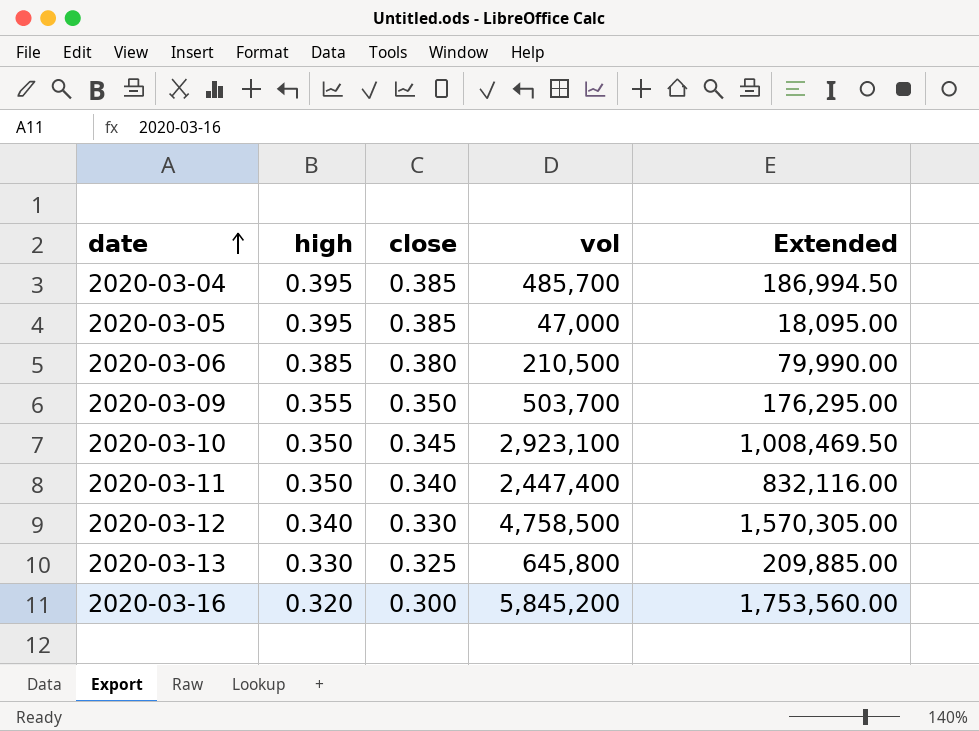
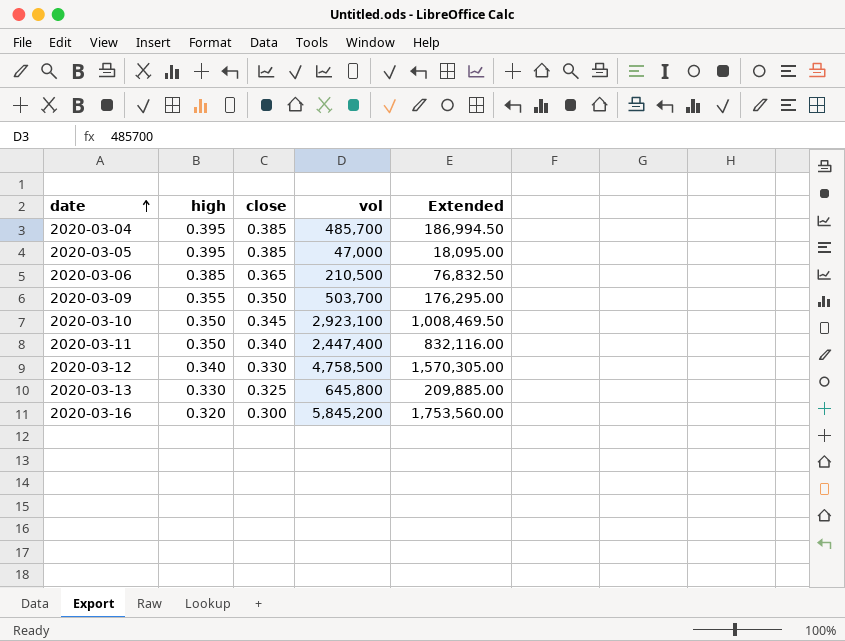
2020-03-06 | close: 0.380 -> 0.365
2020-03-06 | Extended: 79,990.00 -> 76,832.50

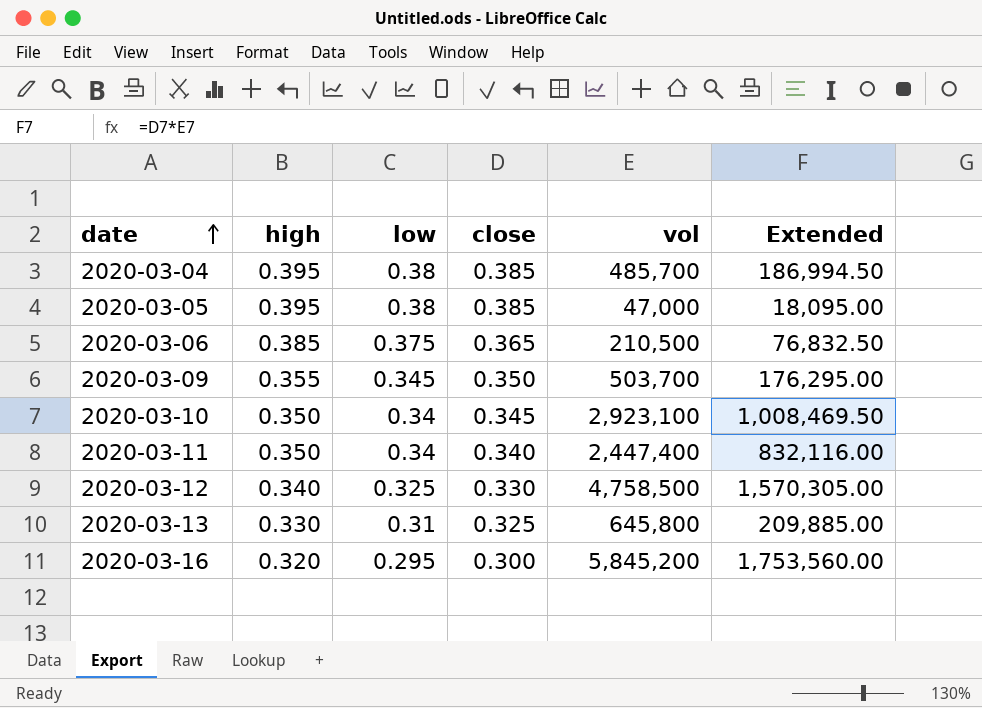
column low | position: none -> 3

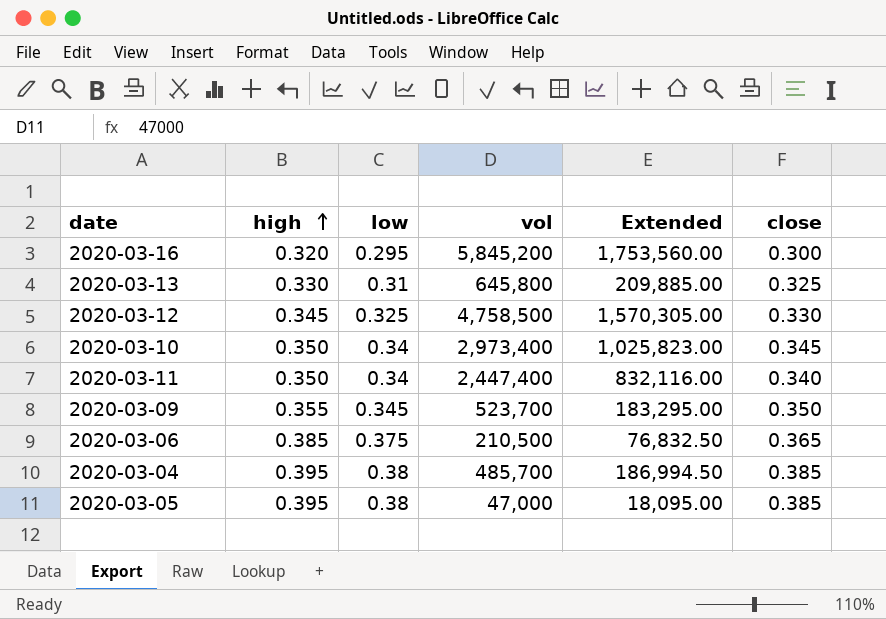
row order: date ascending -> high ascending
column close | position: 4 -> 6
2020-03-12 | high: 0.340 -> 0.345
2020-03-10 | vol: 2,923,100 -> 2,973,400
2020-03-10 | Extended: 1,008,469.50 -> 1,025,823.00
2020-03-09 | vol: 503,700 -> 523,700
2020-03-09 | Extended: 176,295.00 -> 183,295.00

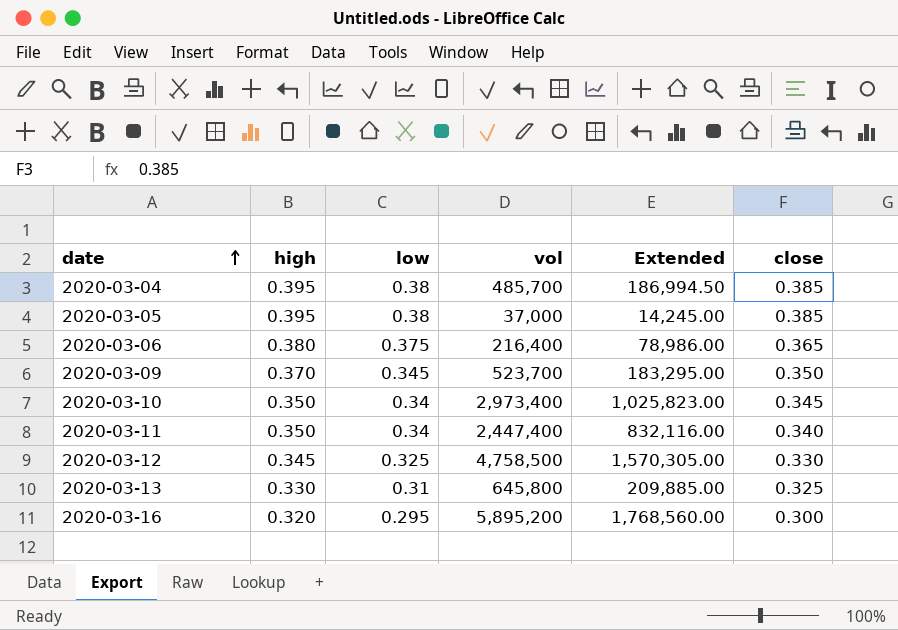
row order: high ascending -> date ascending
2020-03-05 | vol: 47,000 -> 37,000
2020-03-05 | Extended: 18,095.00 -> 14,245.00
2020-03-06 | high: 0.385 -> 0.380
2020-03-06 | vol: 210,500 -> 216,400
2020-03-06 | Extended: 76,832.50 -> 78,986.00
2020-03-09 | high: 0.355 -> 0.370
2020-03-16 | vol: 5,845,200 -> 5,895,200
2020-03-16 | Extended: 1,753,560.00 -> 1,768,560.00

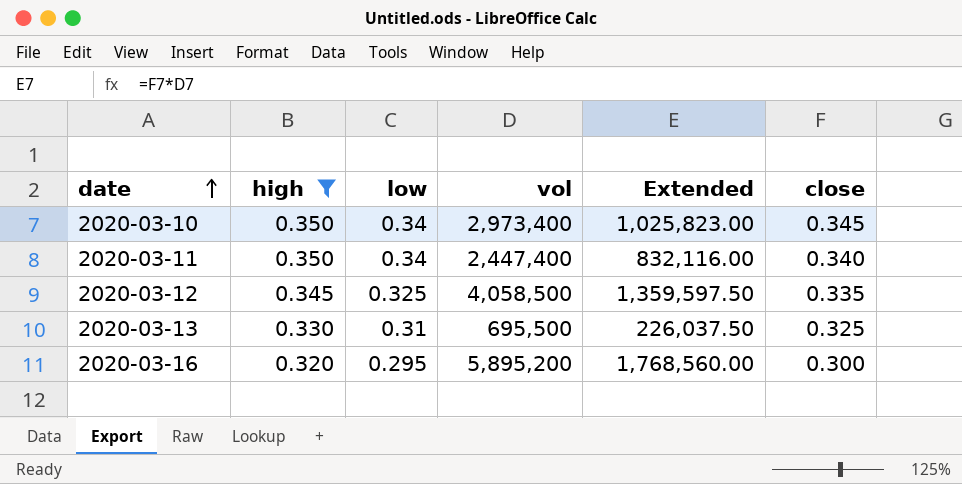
filter: none -> high <= 0.350
2020-03-12 | vol: 4,758,500 -> 4,058,500
2020-03-12 | Extended: 1,570,305.00 -> 1,359,597.50
2020-03-12 | close: 0.330 -> 0.335
2020-03-13 | vol: 645,800 -> 695,500
2020-03-13 | Extended: 209,885.00 -> 226,037.50

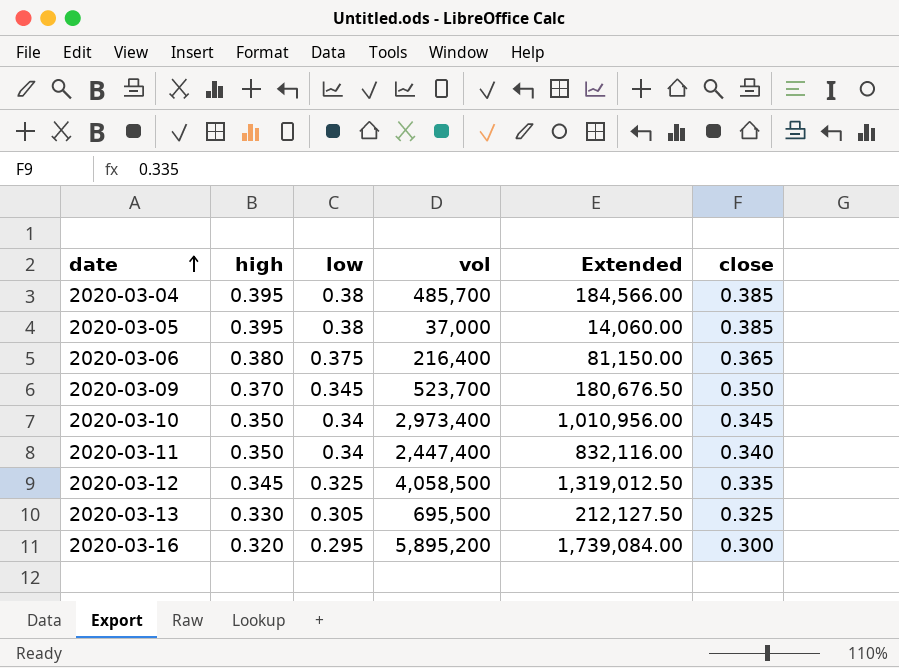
filter: high <= 0.350 -> none
column Extended | formula: [vol] * [close] -> [low] * [vol]
2020-03-13 | low: 0.31 -> 0.305

